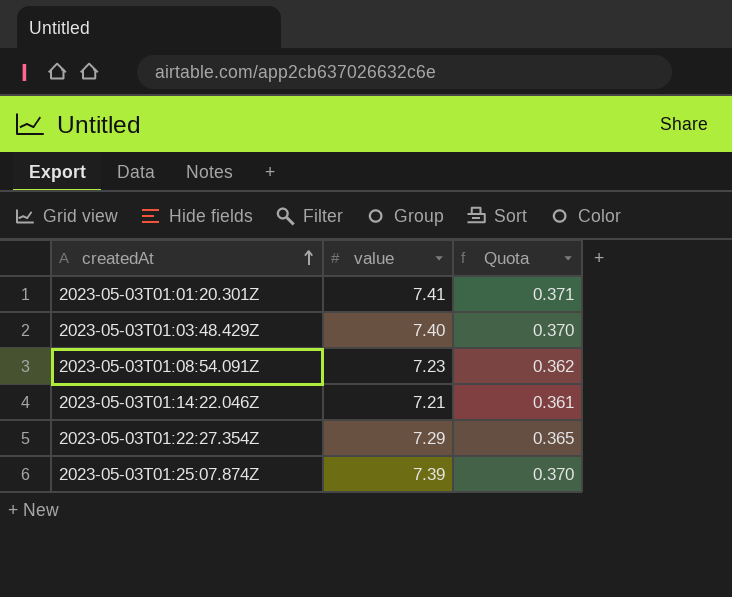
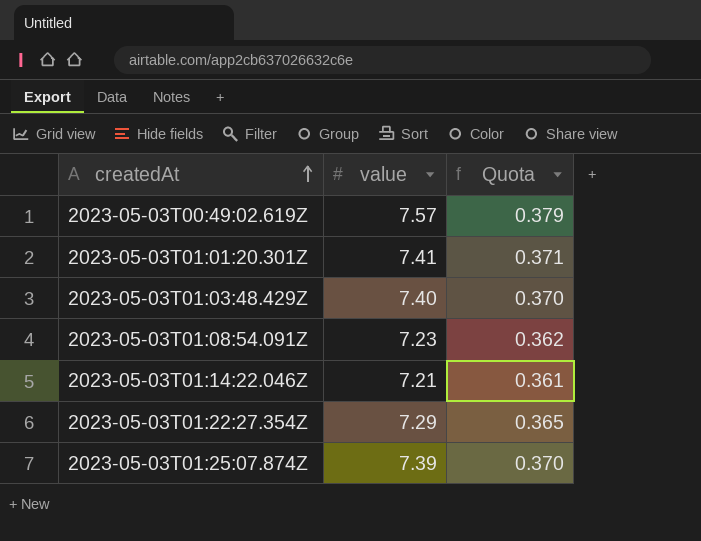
row 2023-05-03T00:49:02.619Z: none -> 7.57 | 0.379

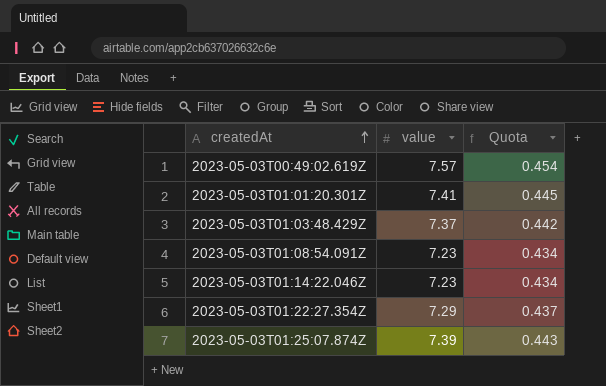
column Quota | formula: [value] * 0.05 -> [value] * 0.06
2023-05-03T01:03:48.429Z | value: 7.40 -> 7.37
2023-05-03T01:14:22.046Z | value: 7.21 -> 7.23

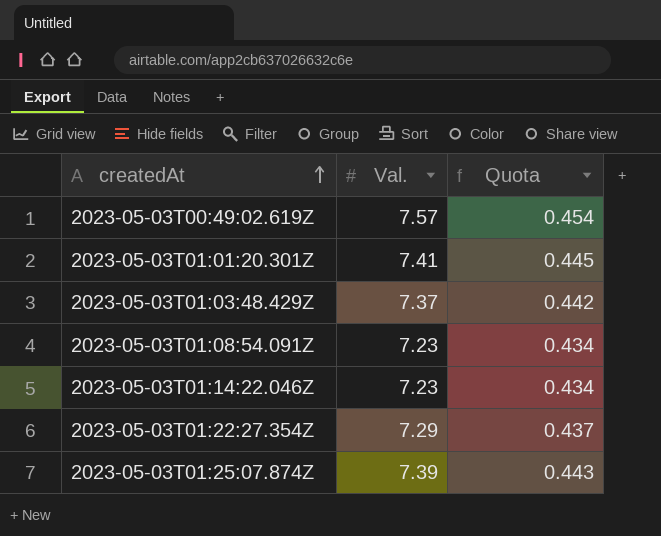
column name: value -> Val.

